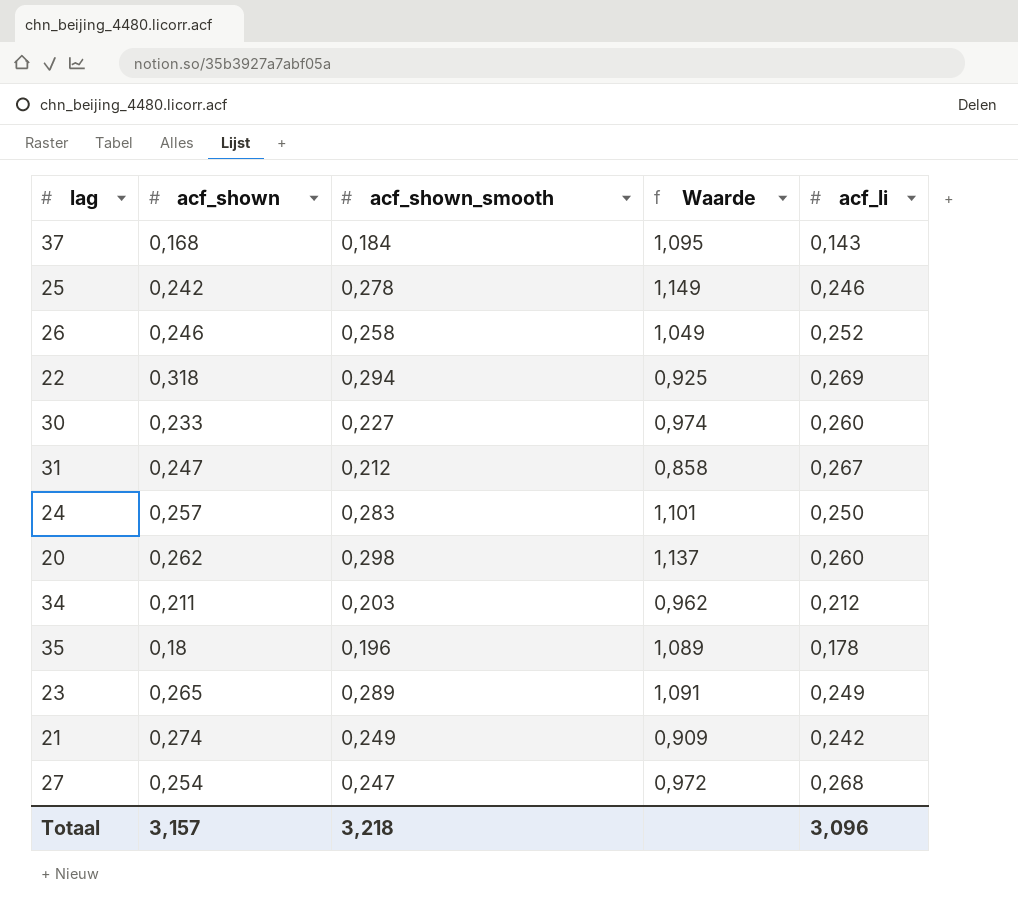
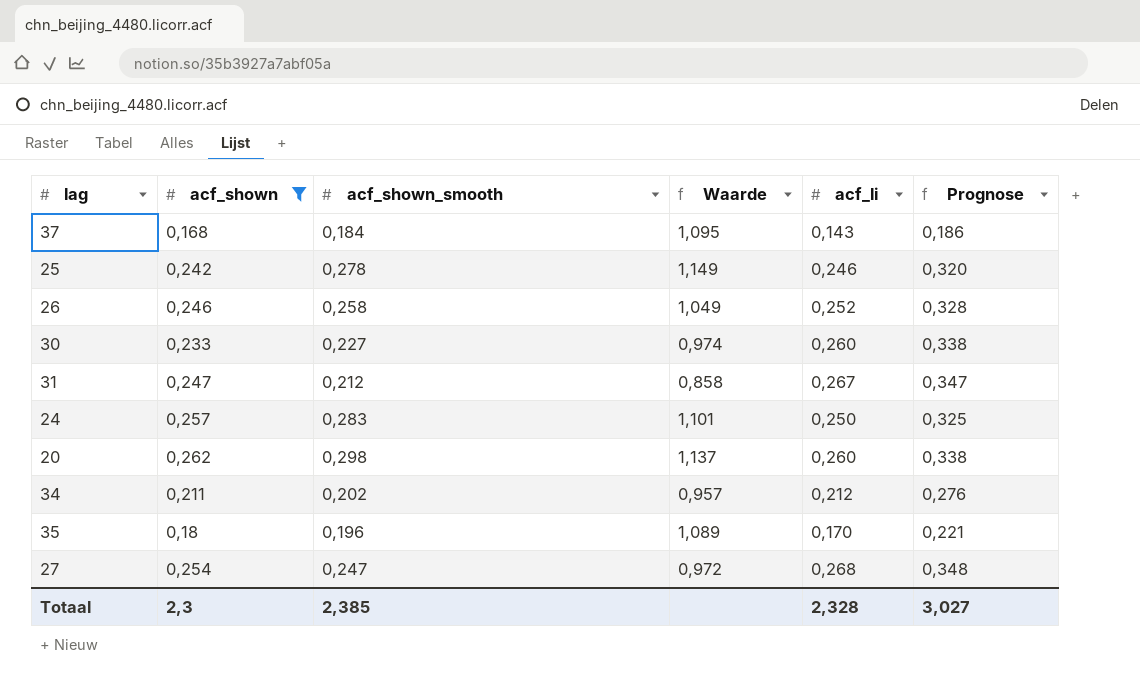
filter: none -> acf_shown <= 0,262
column Prognose | formula: none -> [acf_li] * 1,3
34 | acf_shown_smooth: 0,203 -> 0,202
34 | Waarde: 0,962 -> 0,957
35 | acf_li: 0,178 -> 0,170
Totaal | acf_shown: 3,157 -> 2,3
Totaal | acf_shown_smooth: 3,218 -> 2,385
Totaal | acf_li: 3,096 -> 2,328

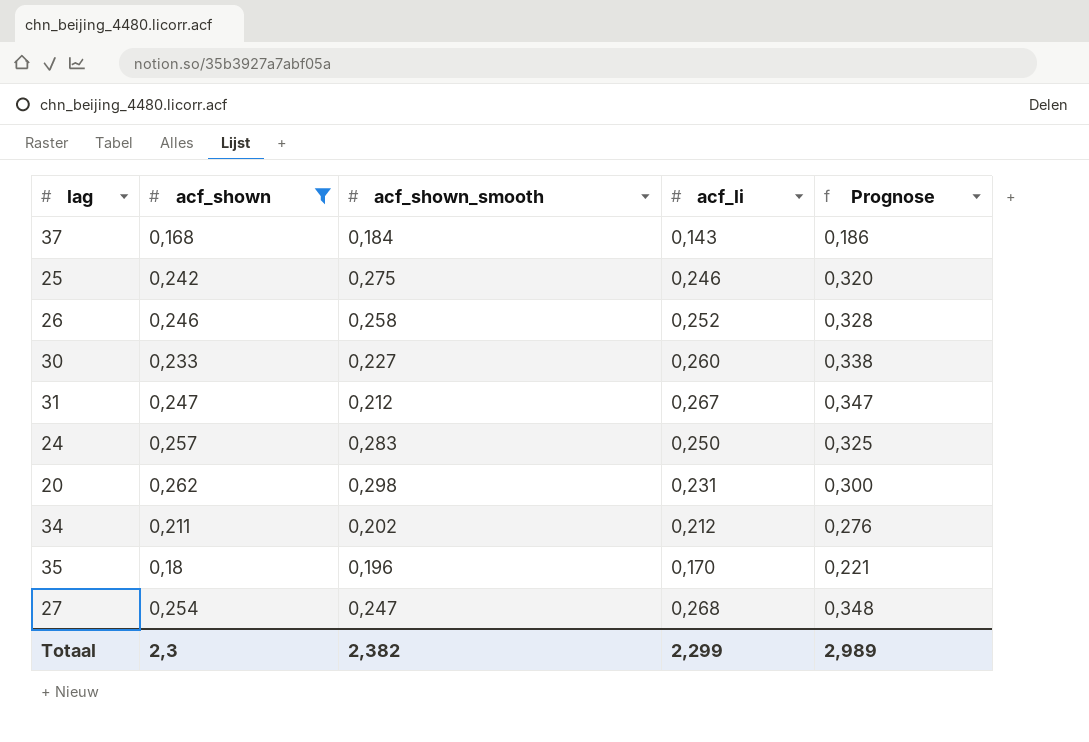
column Waarde | formula: [acf_shown_smooth] / [acf_shown] -> none
25 | acf_shown_smooth: 0,278 -> 0,275
20 | acf_li: 0,260 -> 0,231
20 | Prognose: 0,338 -> 0,300
Totaal | acf_shown_smooth: 2,385 -> 2,382
Totaal | acf_li: 2,328 -> 2,299
Totaal | Prognose: 3,027 -> 2,989

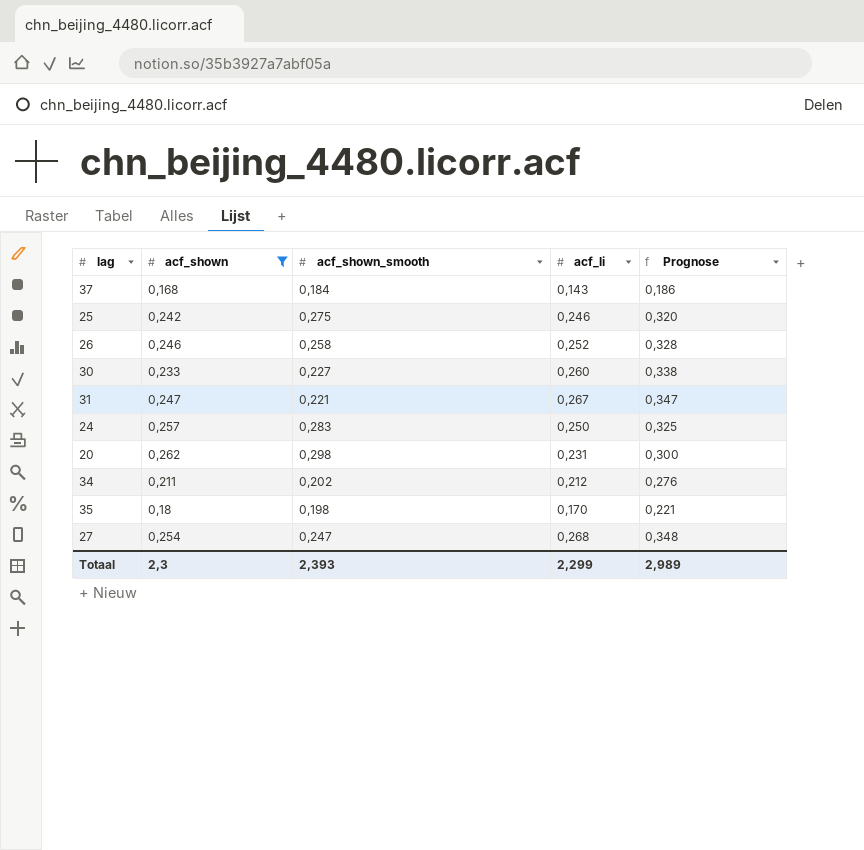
31 | acf_shown_smooth: 0,212 -> 0,221
35 | acf_shown_smooth: 0,196 -> 0,198
Totaal | acf_shown_smooth: 2,382 -> 2,393

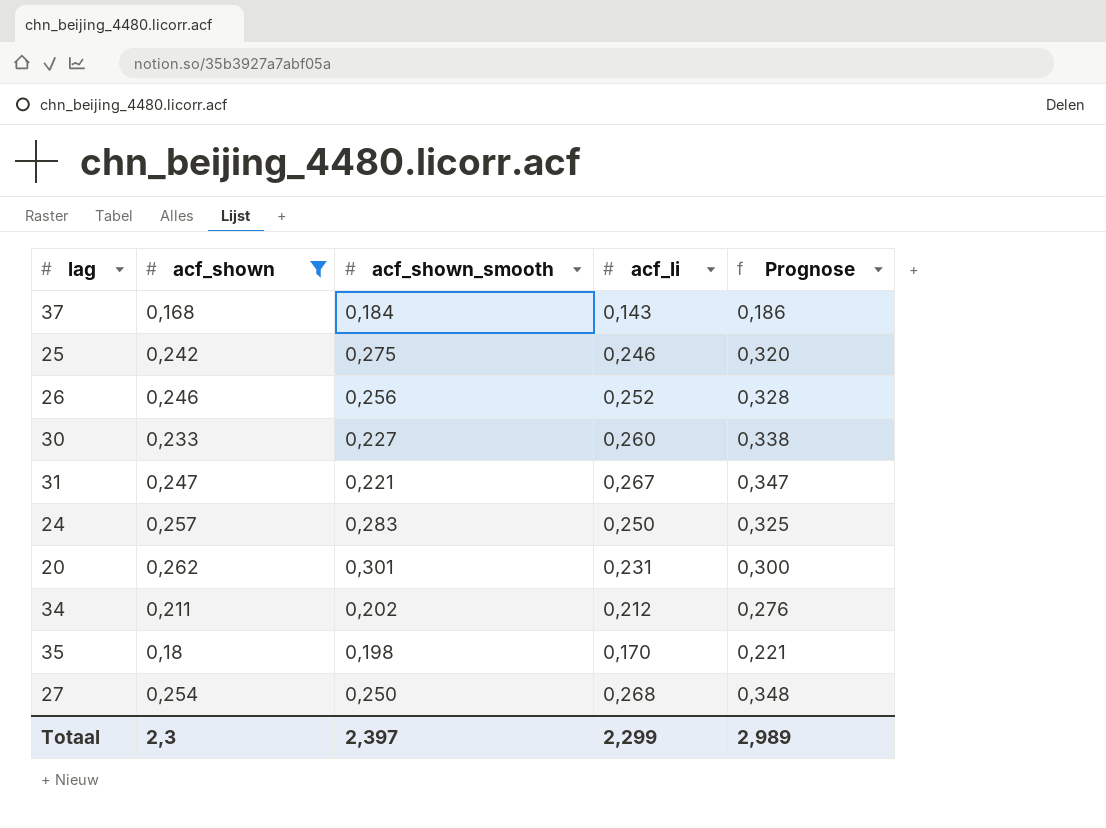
26 | acf_shown_smooth: 0,258 -> 0,256
20 | acf_shown_smooth: 0,298 -> 0,301
27 | acf_shown_smooth: 0,247 -> 0,250
Totaal | acf_shown_smooth: 2,393 -> 2,397

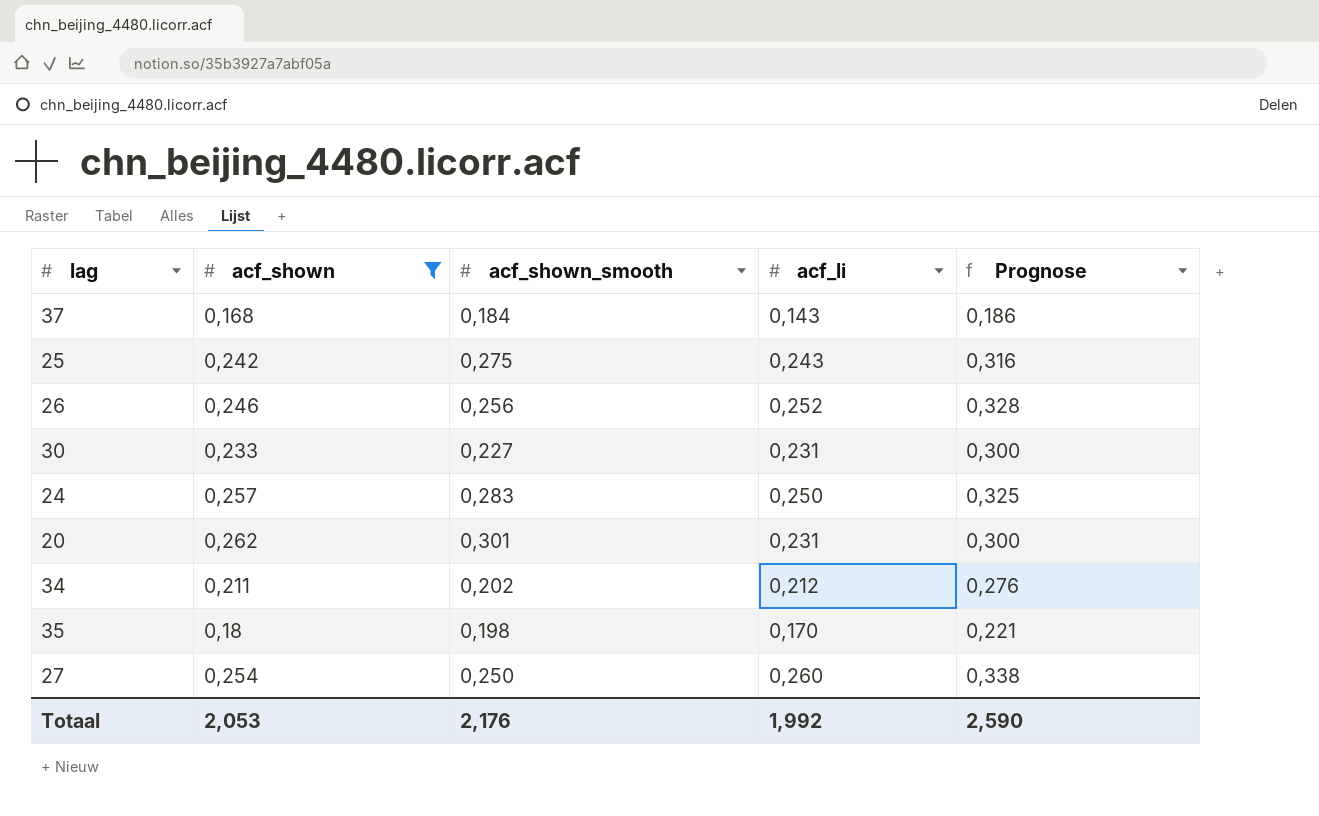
row 31: 0,247 | 0,221 | 0,267 | 0,347 -> none
25 | acf_li: 0,246 -> 0,243
25 | Prognose: 0,320 -> 0,316
30 | acf_li: 0,260 -> 0,231
30 | Prognose: 0,338 -> 0,300
27 | acf_li: 0,268 -> 0,260
27 | Prognose: 0,348 -> 0,338
Totaal | acf_shown: 2,3 -> 2,053
Totaal | acf_shown_smooth: 2,397 -> 2,176
Totaal | acf_li: 2,299 -> 1,992
Totaal | Prognose: 2,989 -> 2,590

